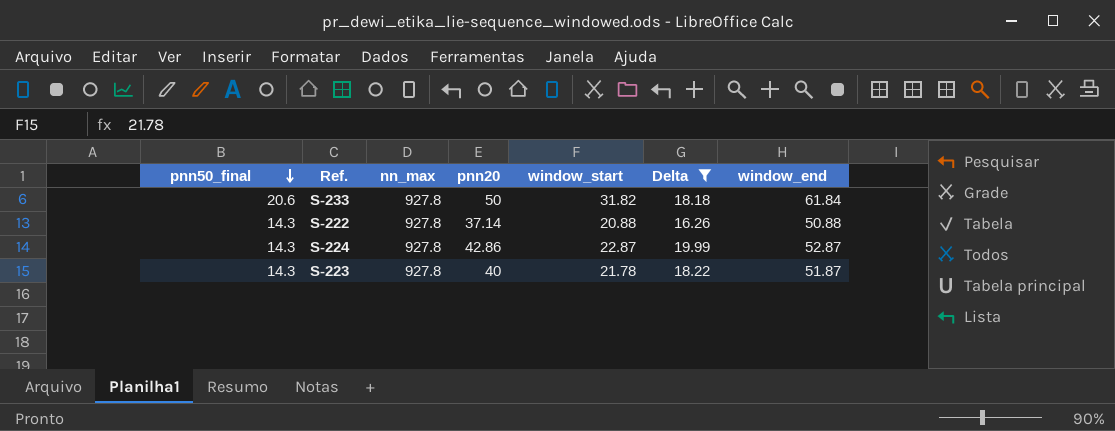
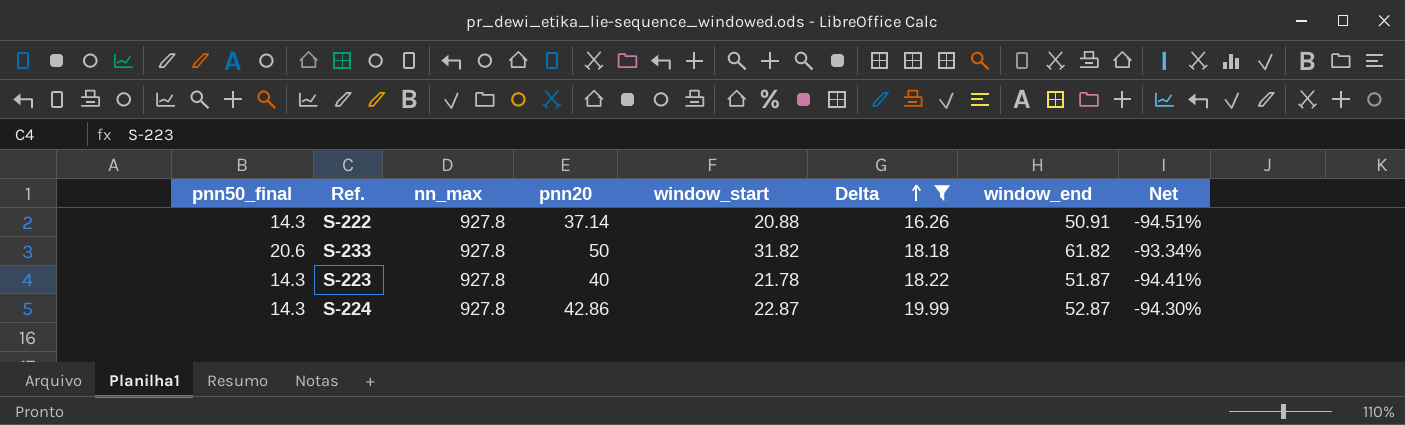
row order: pnn50_final descending -> Delta ascending
column Net | formula: none -> ([window_end] - [nn_max]) / [nn_max]
S-222 | window_end: 50.88 -> 50.91
S-233 | window_end: 61.84 -> 61.82

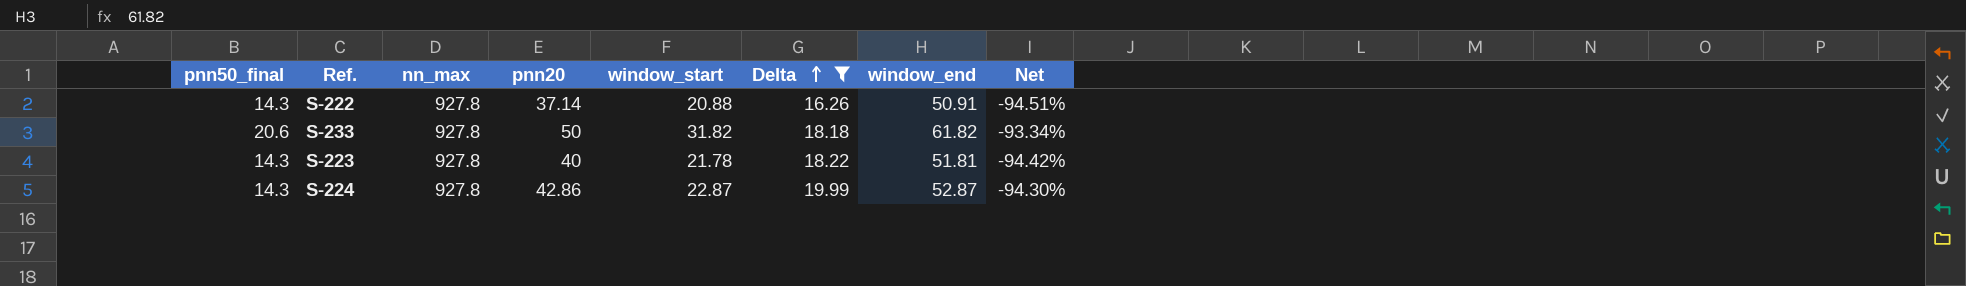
S-223 | window_end: 51.87 -> 51.81
S-223 | Net: -94.41% -> -94.42%

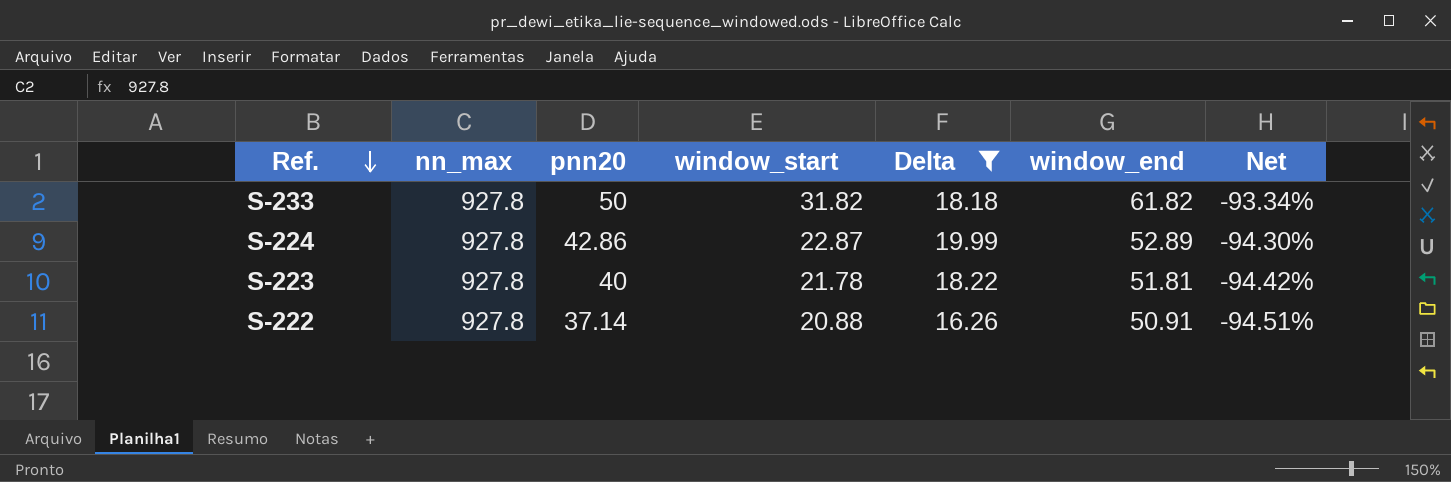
row order: Delta ascending -> Ref. descending
column pnn50_final | position: 1 -> none
S-224 | window_end: 52.87 -> 52.89

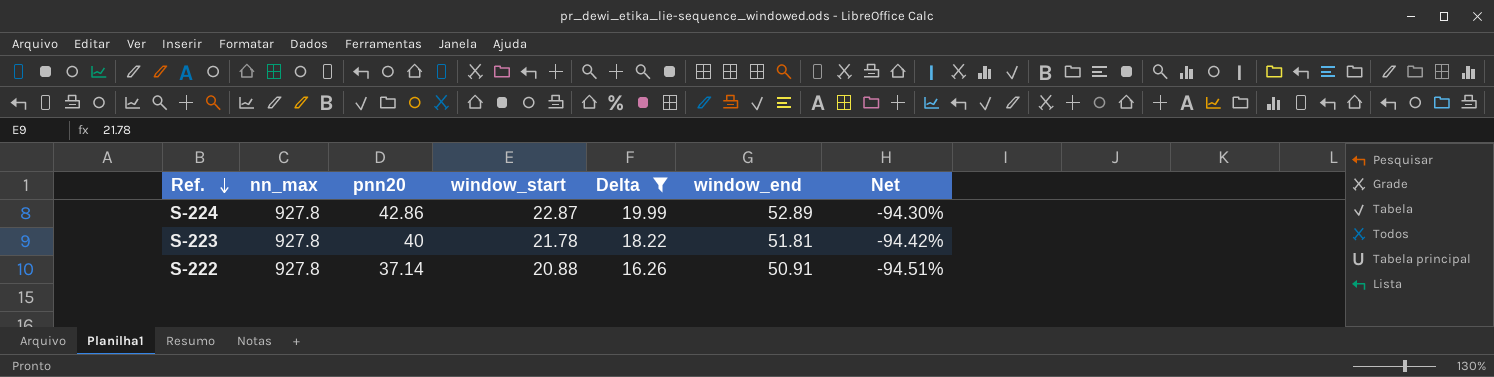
row S-233: 927.8 | 50 | 31.82 | 18.18 | 61.82 | -93.34% -> none

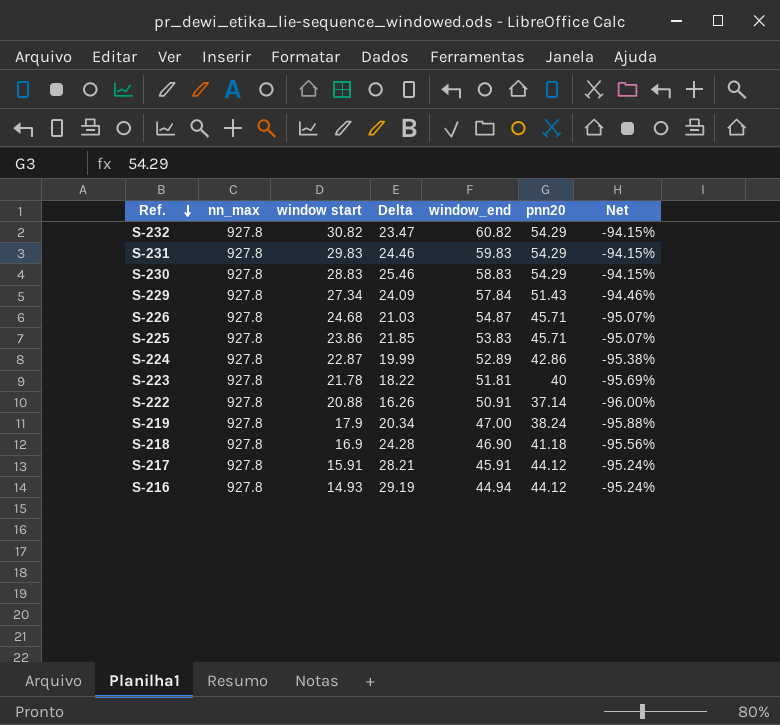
filter: Delta <= 19.99 -> none
column name: window_start -> window start
column pnn20 | position: 3 -> 6
column Net | formula: ([window_end] - [nn_max]) / [nn_max] -> ([pnn20] - [nn_max]) / [nn_max]

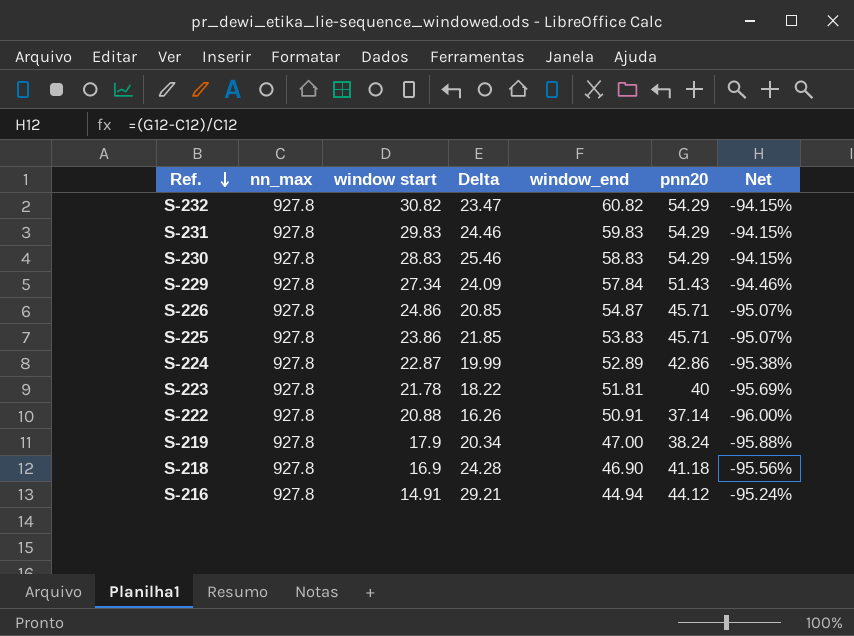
row S-217: 927.8 | 15.91 | 28.21 | 45.91 | 44.12 | -95.24% -> none
S-226 | window start: 24.68 -> 24.86
S-226 | Delta: 21.03 -> 20.85
S-216 | window start: 14.93 -> 14.91
S-216 | Delta: 29.19 -> 29.21

